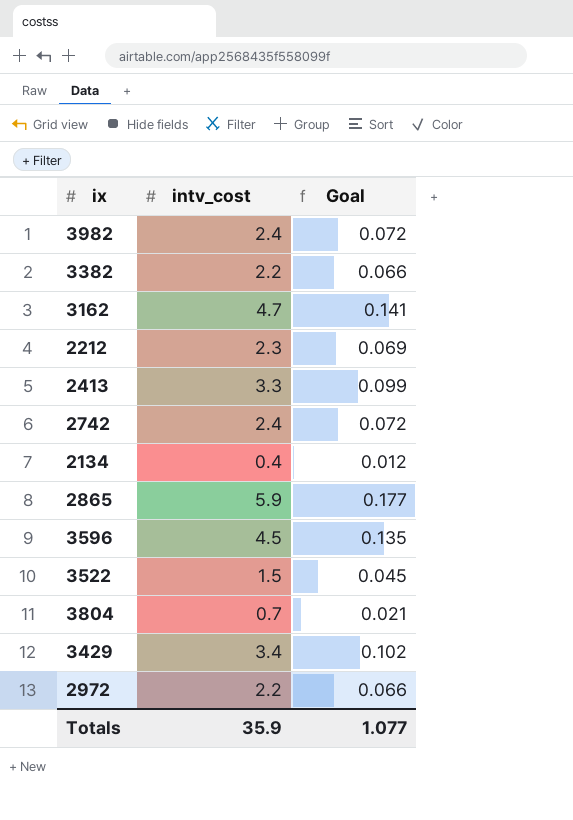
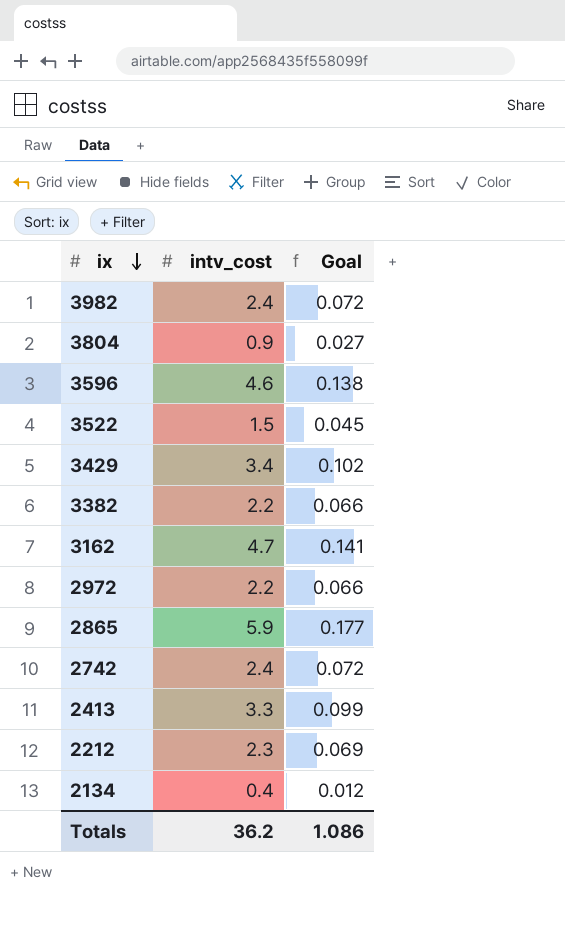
row order: none -> ix descending
3804 | intv_cost: 0.7 -> 0.9
3804 | Goal: 0.021 -> 0.027
3596 | intv_cost: 4.5 -> 4.6
3596 | Goal: 0.135 -> 0.138
Totals | intv_cost: 35.9 -> 36.2
Totals | Goal: 1.077 -> 1.086

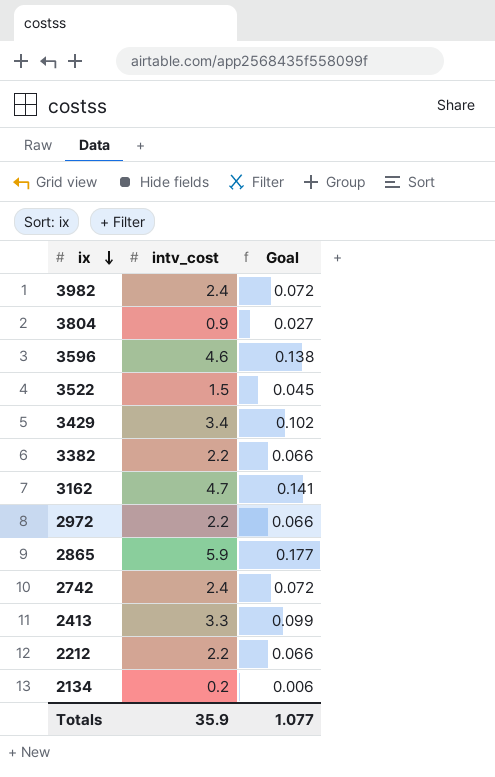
2212 | intv_cost: 2.3 -> 2.2
2212 | Goal: 0.069 -> 0.066
2134 | intv_cost: 0.4 -> 0.2
2134 | Goal: 0.012 -> 0.006
Totals | intv_cost: 36.2 -> 35.9
Totals | Goal: 1.086 -> 1.077

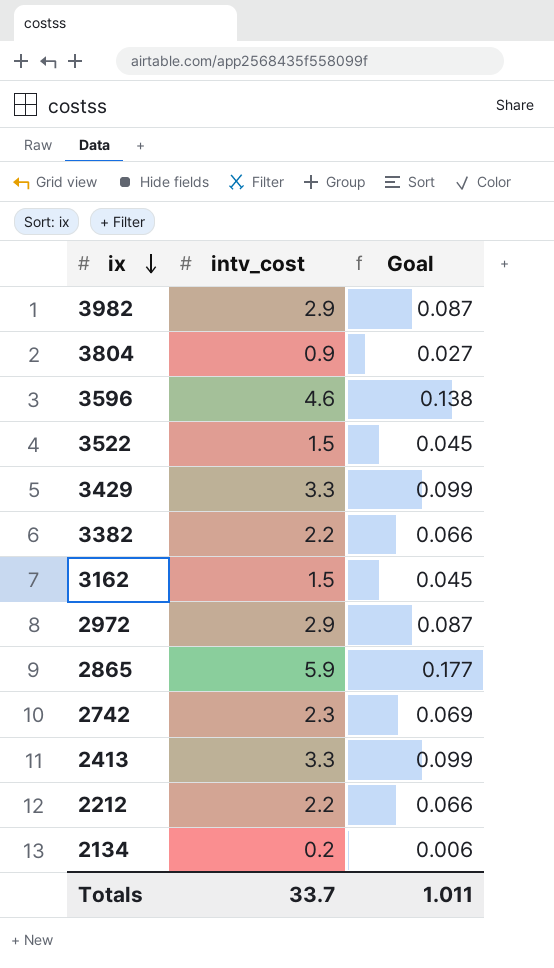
3982 | intv_cost: 2.4 -> 2.9
3982 | Goal: 0.072 -> 0.087
3429 | intv_cost: 3.4 -> 3.3
3429 | Goal: 0.102 -> 0.099
3162 | intv_cost: 4.7 -> 1.5
3162 | Goal: 0.141 -> 0.045
2972 | intv_cost: 2.2 -> 2.9
2972 | Goal: 0.066 -> 0.087
2742 | intv_cost: 2.4 -> 2.3
2742 | Goal: 0.072 -> 0.069
Totals | intv_cost: 35.9 -> 33.7
Totals | Goal: 1.077 -> 1.011

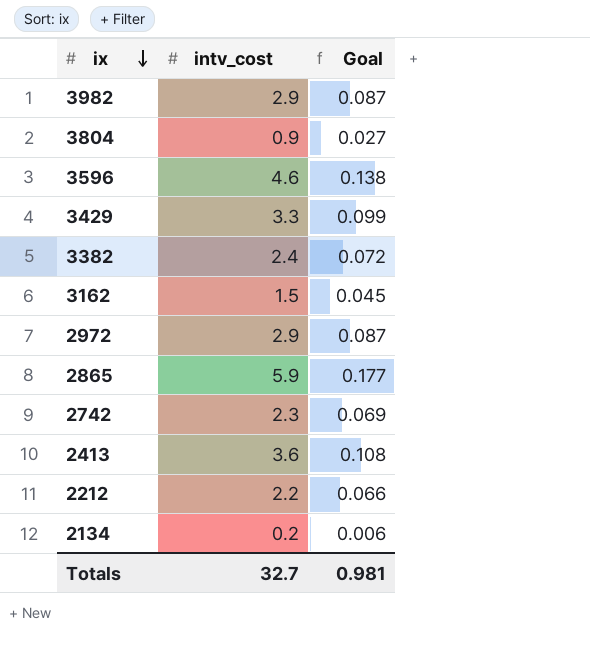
row 3522: 1.5 | 0.045 -> none
3382 | intv_cost: 2.2 -> 2.4
3382 | Goal: 0.066 -> 0.072
2413 | intv_cost: 3.3 -> 3.6
2413 | Goal: 0.099 -> 0.108
Totals | intv_cost: 33.7 -> 32.7
Totals | Goal: 1.011 -> 0.981

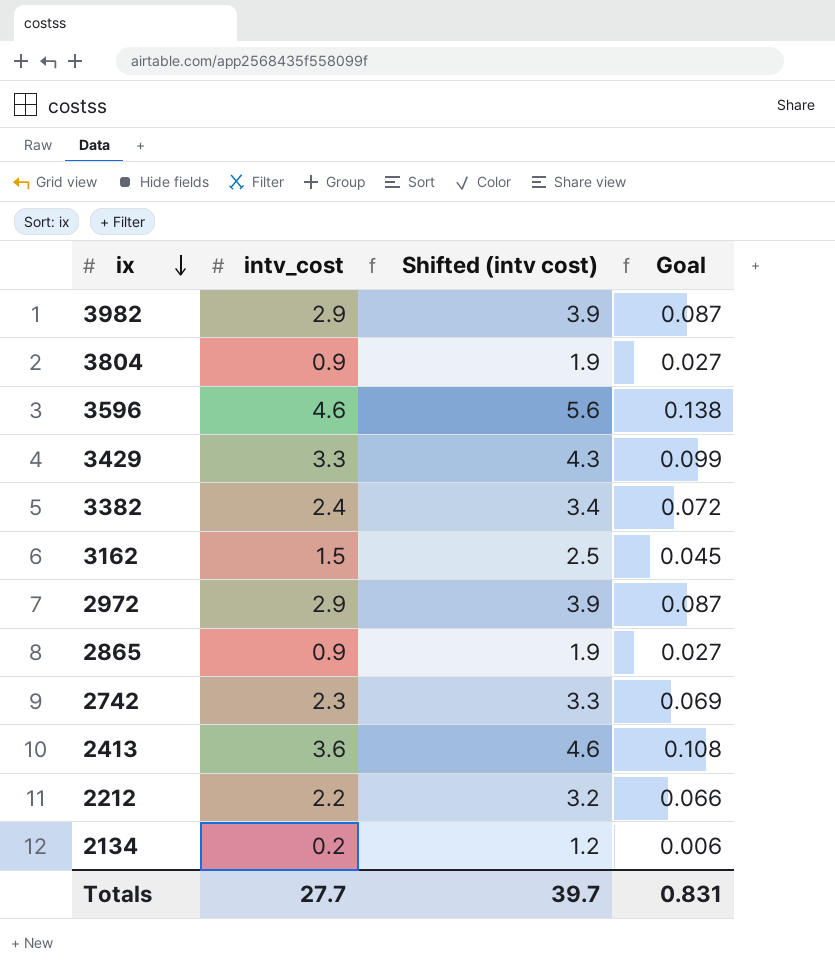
column Shifted (intv cost) | formula: none -> [intv_cost] + 1
2865 | intv_cost: 5.9 -> 0.9
2865 | Goal: 0.177 -> 0.027
Totals | intv_cost: 32.7 -> 27.7
Totals | Goal: 0.981 -> 0.831

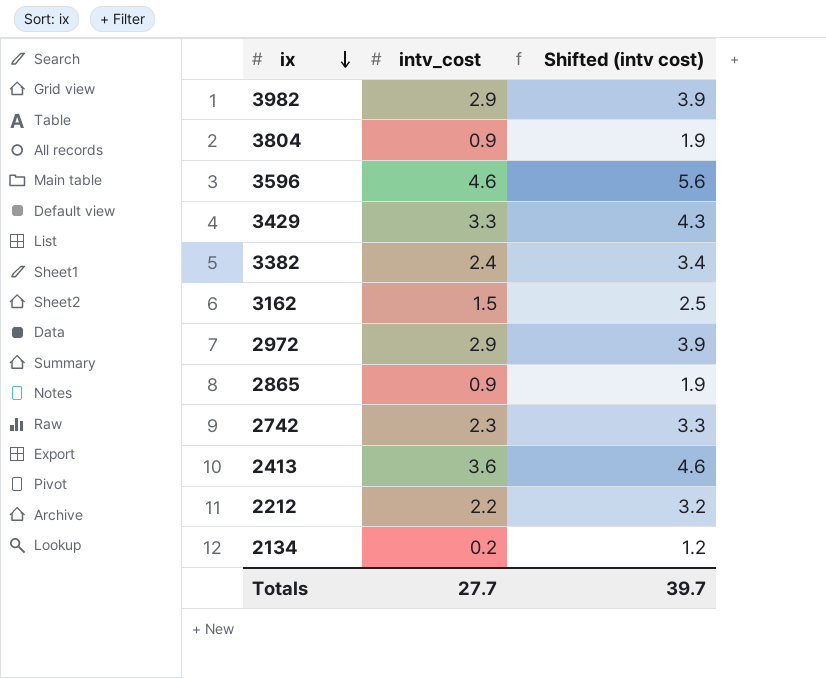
column Goal | formula: [intv_cost] * 0.03 -> none

